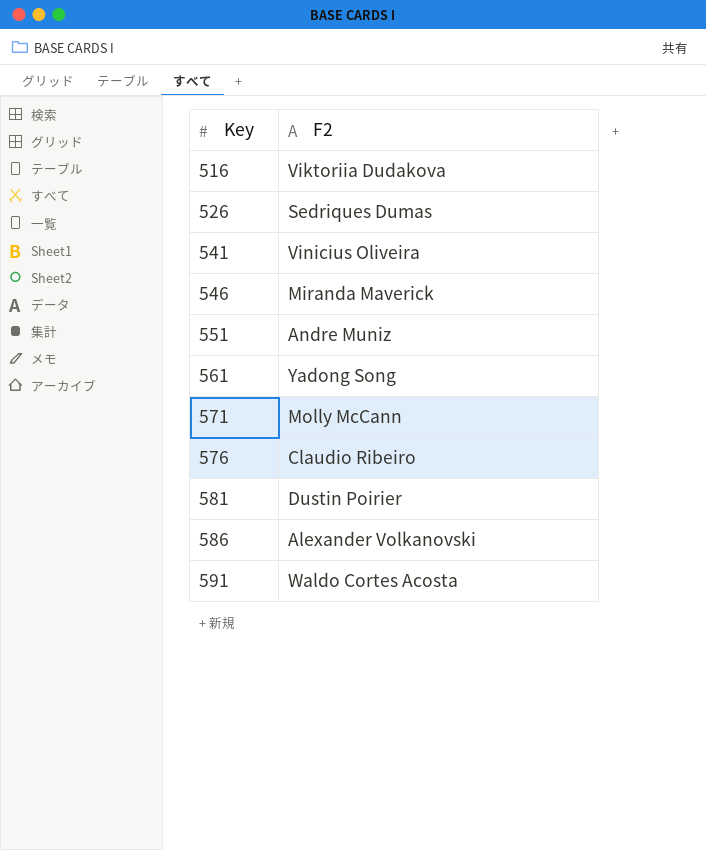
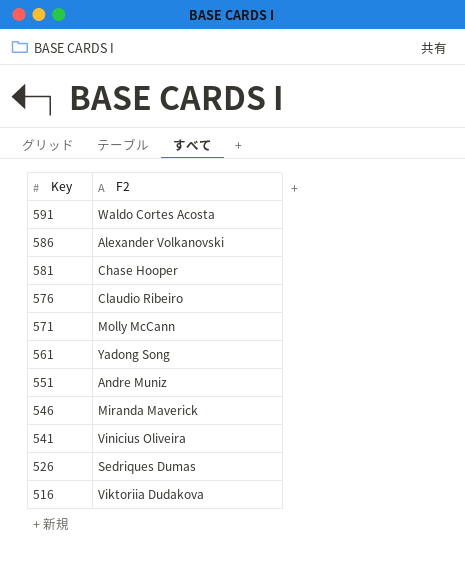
row order: Key ascending -> Key descending
581 | F2: Dustin Poirier -> Chase Hooper

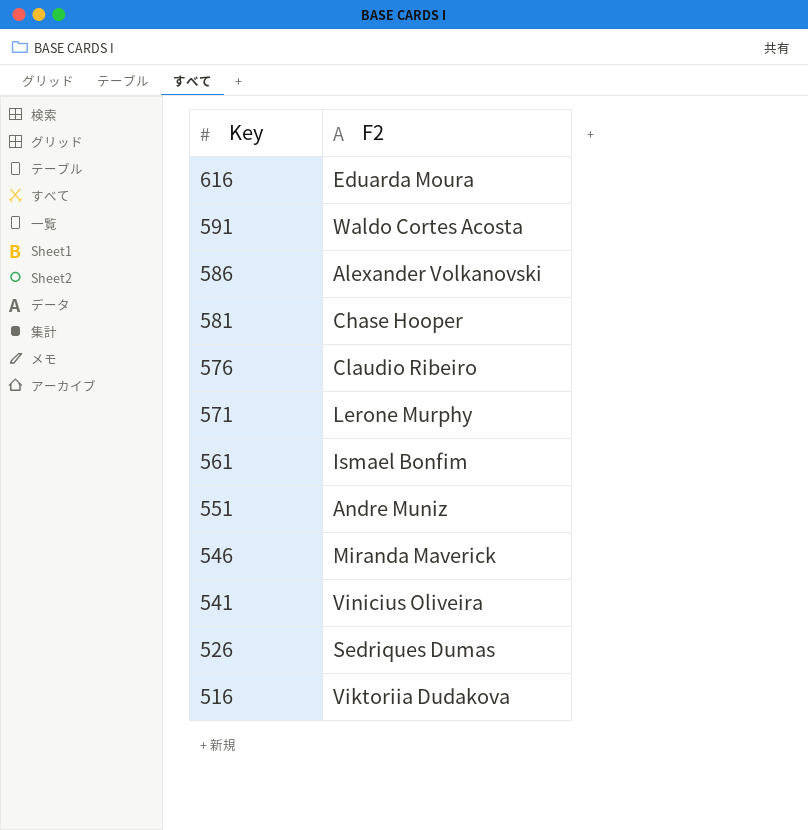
row 616: none -> Eduarda Moura
571 | F2: Molly McCann -> Lerone Murphy
561 | F2: Yadong Song -> Ismael Bonfim

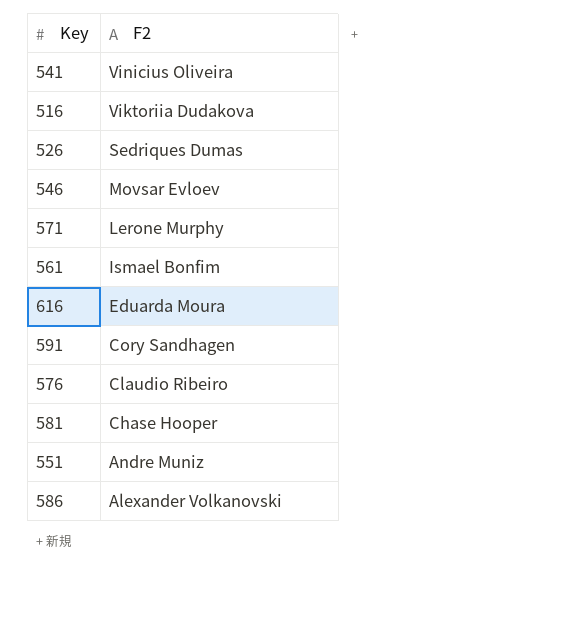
row order: Key descending -> F2 descending
546 | F2: Miranda Maverick -> Movsar Evloev
591 | F2: Waldo Cortes Acosta -> Cory Sandhagen

